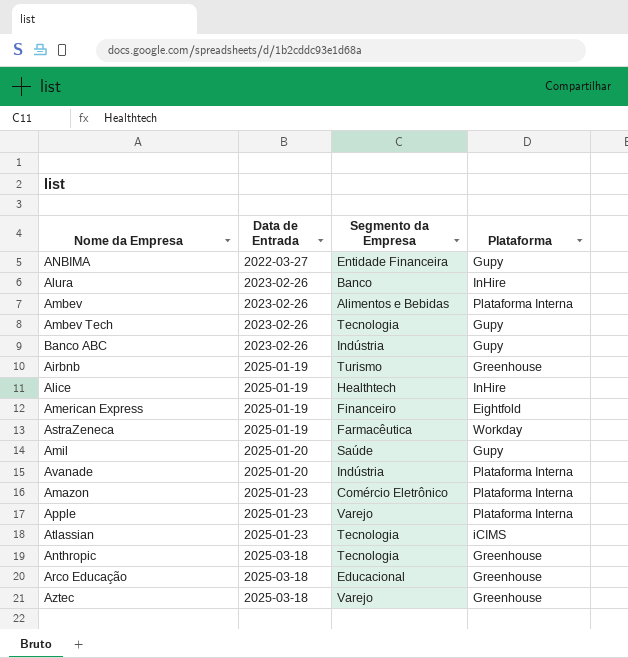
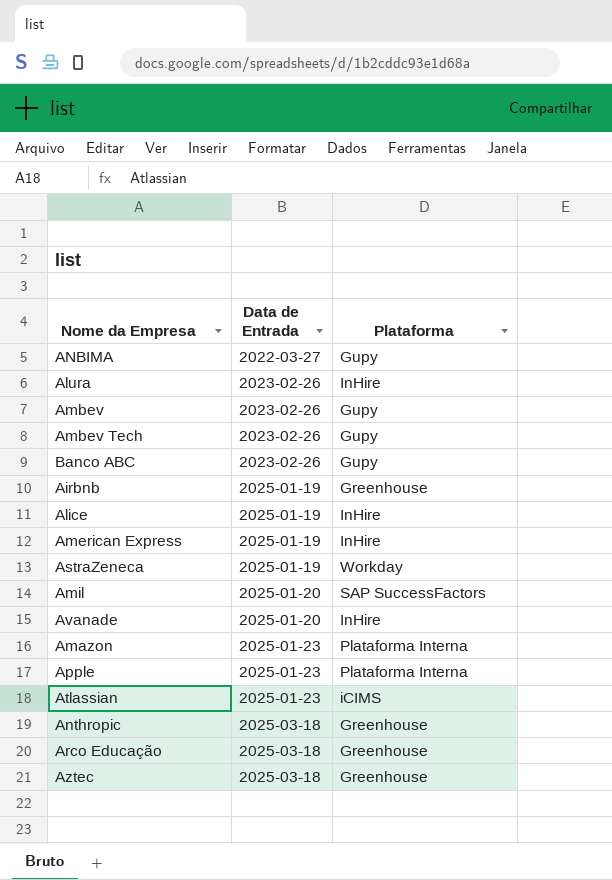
column Segmento da Empresa | position: 3 -> none
Ambev | Plataforma: Plataforma Interna -> Gupy
American Express | Plataforma: Eightfold -> InHire
Amil | Plataforma: Gupy -> SAP SuccessFactors
Avanade | Plataforma: Plataforma Interna -> InHire

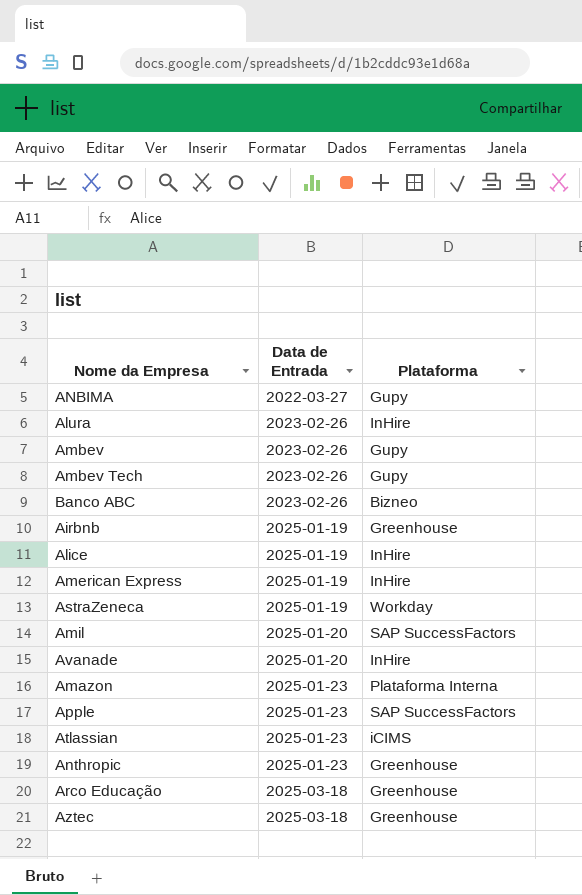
Banco ABC | Plataforma: Gupy -> Bizneo
Apple | Plataforma: Plataforma Interna -> SAP SuccessFactors
Anthropic | Data de Entrada: 2025-03-18 -> 2025-01-23

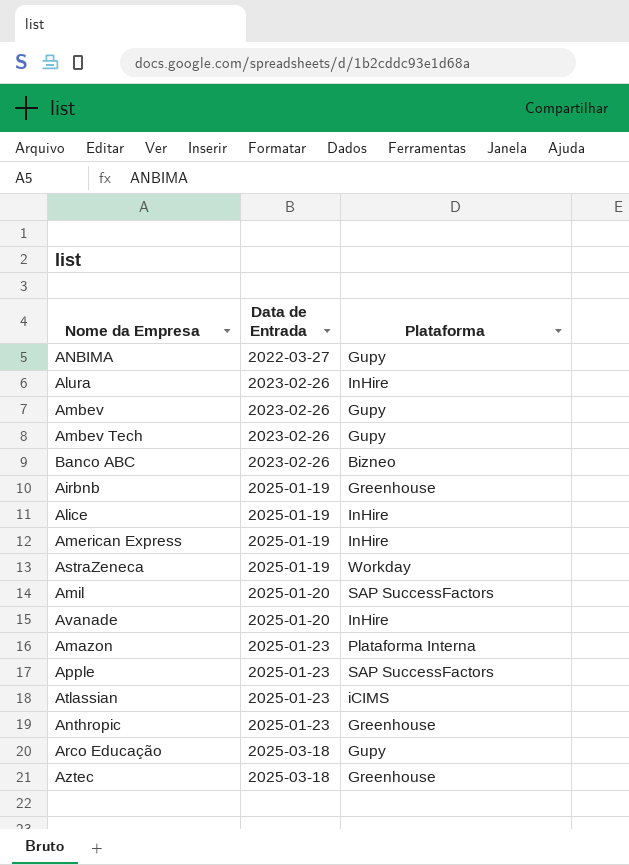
Arco Educação | Plataforma: Greenhouse -> Gupy

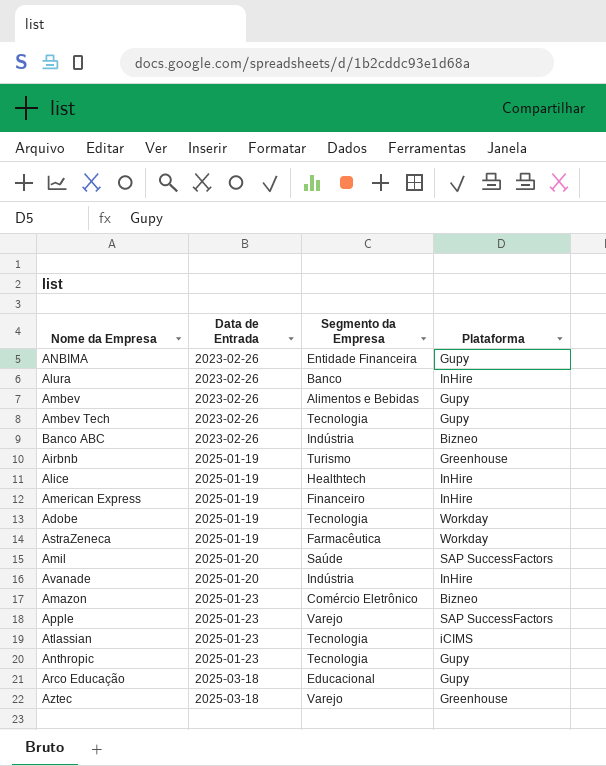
column Segmento da Empresa | position: none -> 3
ANBIMA | Data de Entrada: 2022-03-27 -> 2023-02-26
row Adobe: none -> 2025-01-19 | Tecnologia | Workday
Amazon | Plataforma: Plataforma Interna -> Bizneo
Anthropic | Plataforma: Greenhouse -> Gupy

